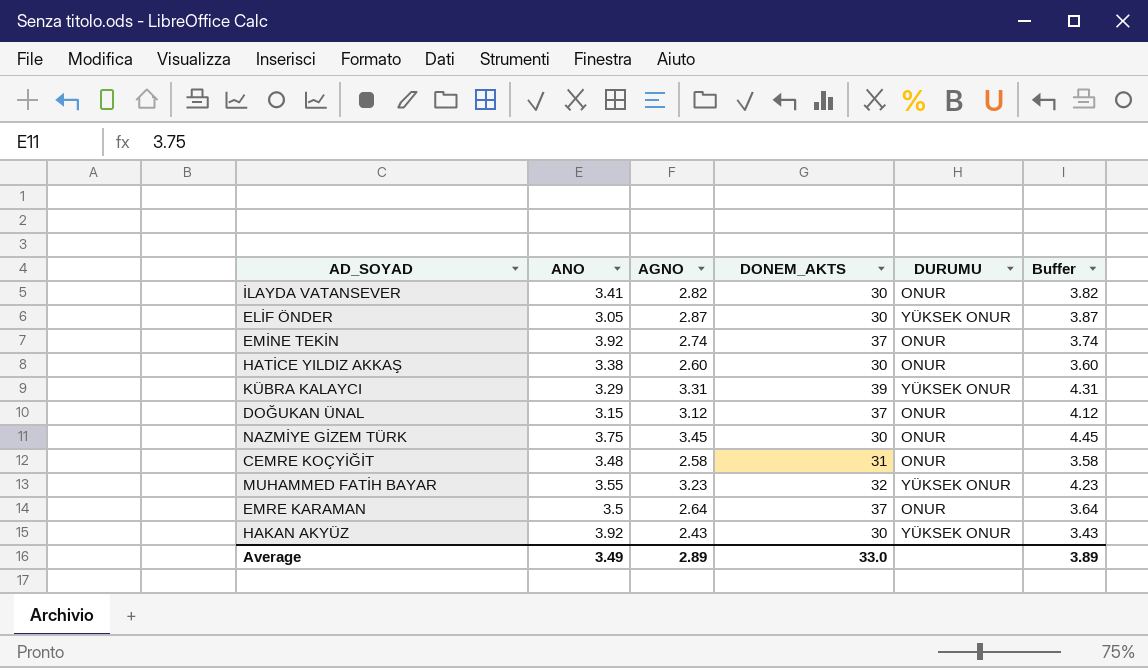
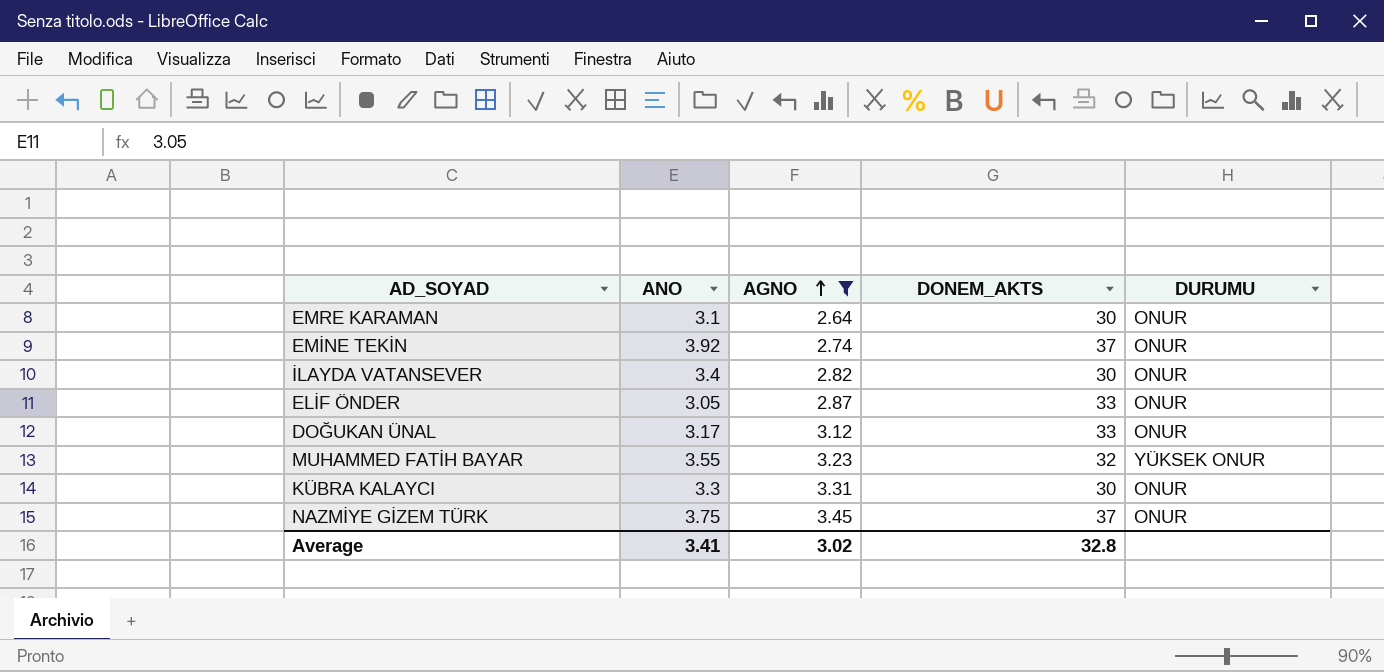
filter: none -> AGNO >= 2.64
row order: none -> AGNO ascending
column Buffer | formula: [AGNO] + 1 -> none
EMRE KARAMAN | ANO: 3.5 -> 3.1
EMRE KARAMAN | DONEM_AKTS: 37 -> 30
İLAYDA VATANSEVER | ANO: 3.41 -> 3.4
ELİF ÖNDER | DONEM_AKTS: 30 -> 33
ELİF ÖNDER | DURUMU: YÜKSEK ONUR -> ONUR
DOĞUKAN ÜNAL | ANO: 3.15 -> 3.17
DOĞUKAN ÜNAL | DONEM_AKTS: 37 -> 33
KÜBRA KALAYCI | ANO: 3.29 -> 3.3
KÜBRA KALAYCI | DONEM_AKTS: 39 -> 30
KÜBRA KALAYCI | DURUMU: YÜKSEK ONUR -> ONUR
NAZMİYE GİZEM TÜRK | DONEM_AKTS: 30 -> 37
Average | ANO: 3.49 -> 3.41
Average | AGNO: 2.89 -> 3.02
Average | DONEM_AKTS: 33.0 -> 32.8

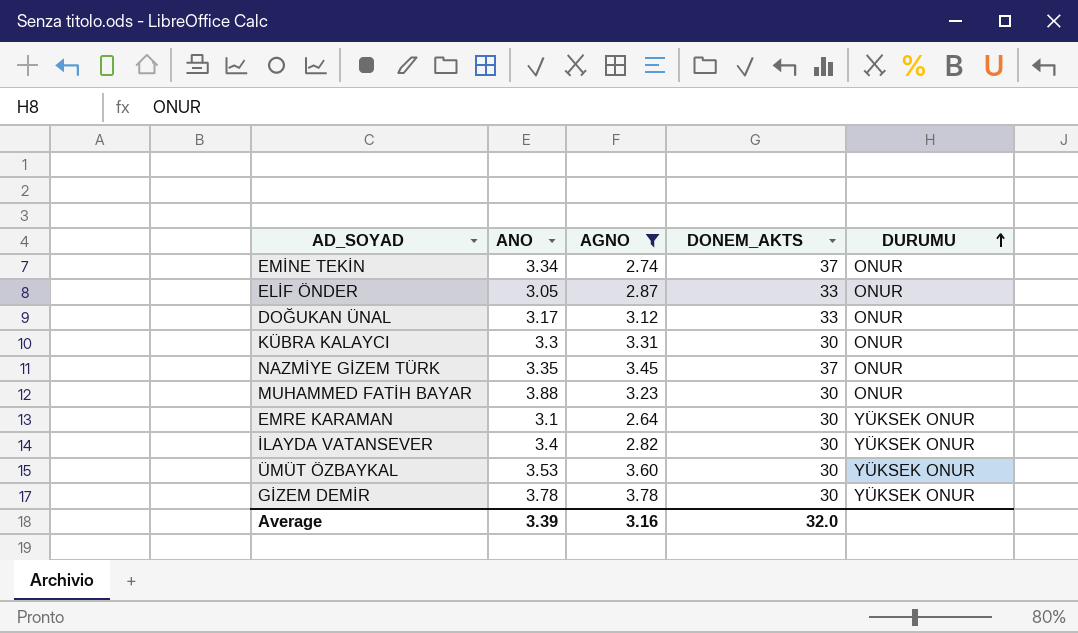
row order: AGNO ascending -> DURUMU ascending
EMİNE TEKİN | ANO: 3.92 -> 3.34
NAZMİYE GİZEM TÜRK | ANO: 3.75 -> 3.35
MUHAMMED FATİH BAYAR | ANO: 3.55 -> 3.88
MUHAMMED FATİH BAYAR | DONEM_AKTS: 32 -> 30
MUHAMMED FATİH BAYAR | DURUMU: YÜKSEK ONUR -> ONUR
EMRE KARAMAN | DURUMU: ONUR -> YÜKSEK ONUR
İLAYDA VATANSEVER | DURUMU: ONUR -> YÜKSEK ONUR
row ÜMÜT ÖZBAYKAL: none -> 3.53 | 3.60 | 30 | YÜKSEK ONUR
row GİZEM DEMİR: none -> 3.78 | 3.78 | 30 | YÜKSEK ONUR
Average | ANO: 3.41 -> 3.39
Average | AGNO: 3.02 -> 3.16
Average | DONEM_AKTS: 32.8 -> 32.0

